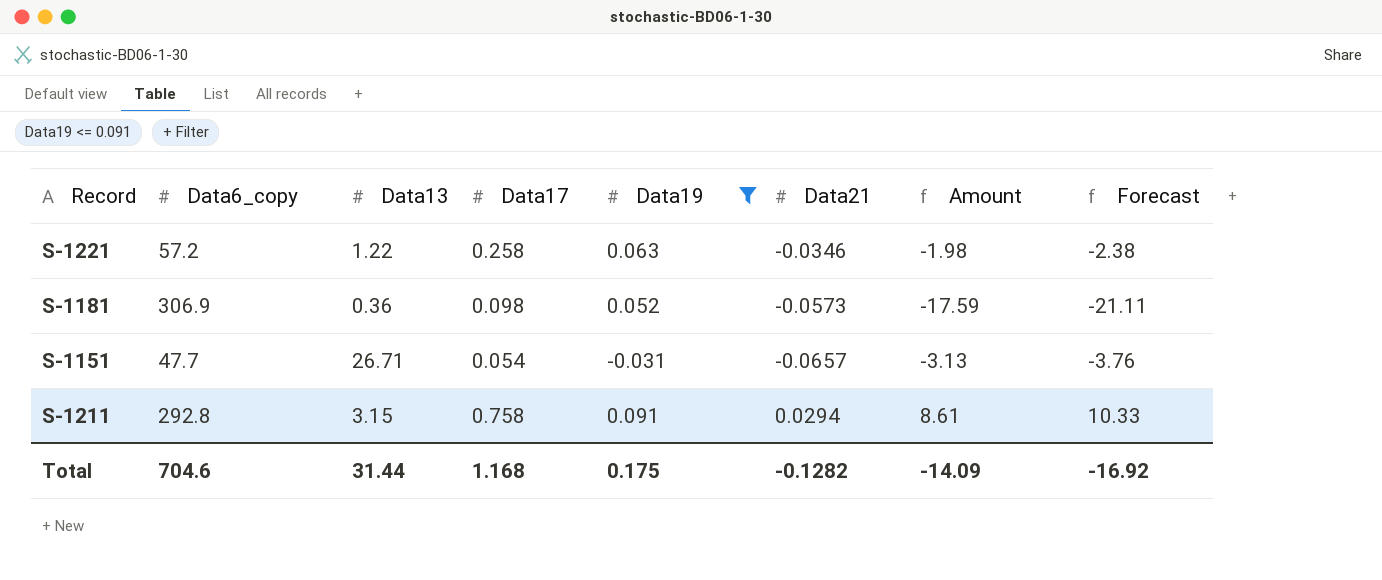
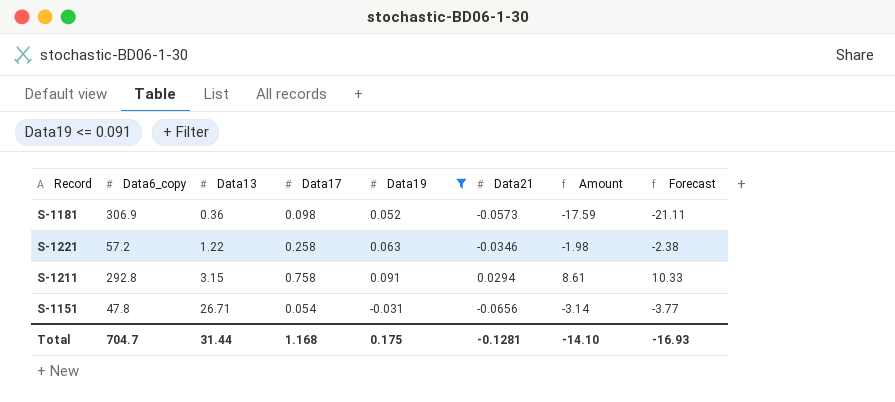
row order: none -> Data13 ascending
S-1151 | Data6_copy: 47.7 -> 47.8
S-1151 | Data21: -0.0657 -> -0.0656
S-1151 | Amount: -3.13 -> -3.14
S-1151 | Forecast: -3.76 -> -3.77
Total | Data6_copy: 704.6 -> 704.7
Total | Data21: -0.1282 -> -0.1281
Total | Amount: -14.09 -> -14.10
Total | Forecast: -16.92 -> -16.93

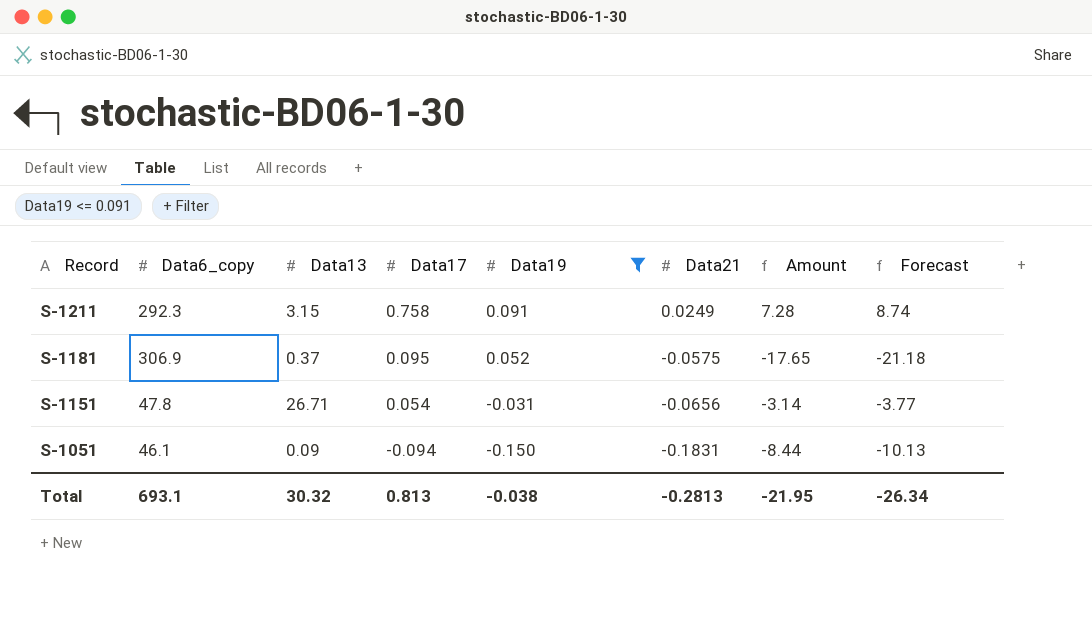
row order: Data13 ascending -> Record descending
row S-1221: 57.2 | 1.22 | 0.258 | 0.063 | -0.0346 | -1.98 | -2.38 -> none
S-1211 | Data6_copy: 292.8 -> 292.3
S-1211 | Data21: 0.0294 -> 0.0249
S-1211 | Amount: 8.61 -> 7.28
S-1211 | Forecast: 10.33 -> 8.74
S-1181 | Data13: 0.36 -> 0.37
S-1181 | Data17: 0.098 -> 0.095
S-1181 | Data21: -0.0573 -> -0.0575
S-1181 | Amount: -17.59 -> -17.65
S-1181 | Forecast: -21.11 -> -21.18
row S-1051: none -> 46.1 | 0.09 | -0.094 | -0.150 | -0.1831 | -8.44 | -10.13
Total | Data6_copy: 704.7 -> 693.1
Total | Data13: 31.44 -> 30.32
Total | Data17: 1.168 -> 0.813
Total | Data19: 0.175 -> -0.038
Total | Data21: -0.1281 -> -0.2813
Total | Amount: -14.10 -> -21.95
Total | Forecast: -16.93 -> -26.34

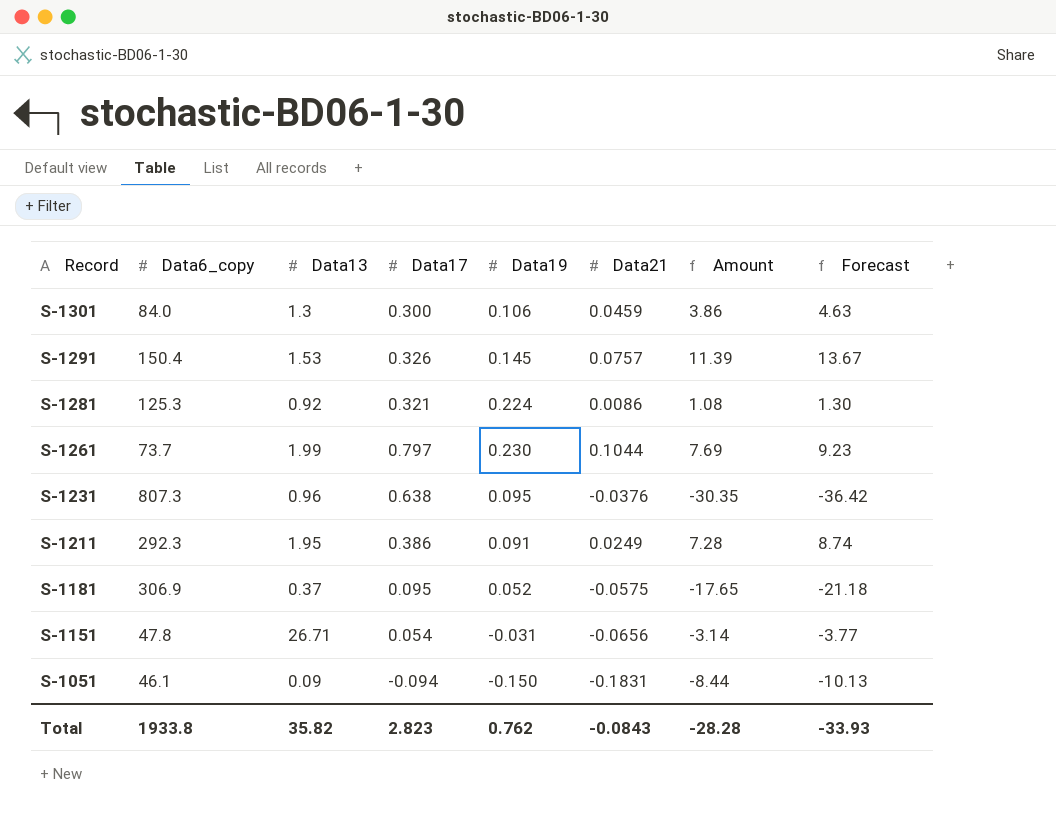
filter: Data19 <= 0.091 -> none
S-1211 | Data13: 3.15 -> 1.95
S-1211 | Data17: 0.758 -> 0.386
Total | Data6_copy: 693.1 -> 1933.8
Total | Data13: 30.32 -> 35.82
Total | Data17: 0.813 -> 2.823
Total | Data19: -0.038 -> 0.762
Total | Data21: -0.2813 -> -0.0843
Total | Amount: -21.95 -> -28.28
Total | Forecast: -26.34 -> -33.93

